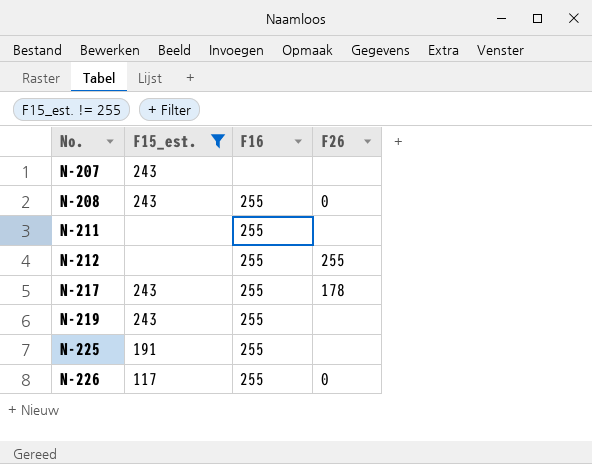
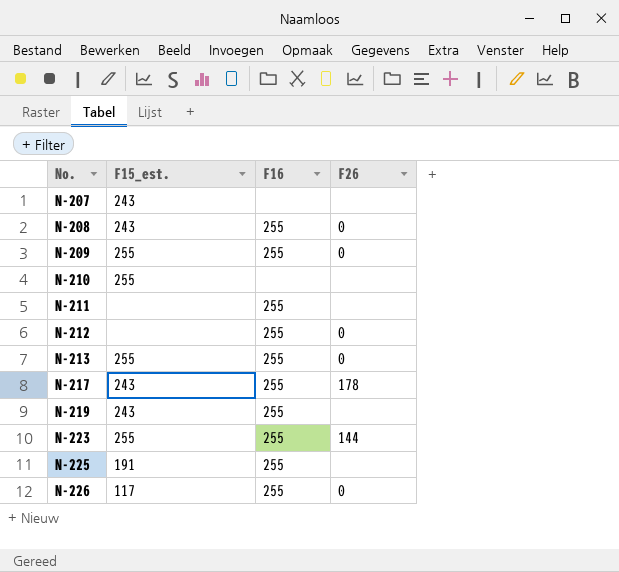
filter: F15_est. != 255 -> none
N-212 | F26: 255 -> 0

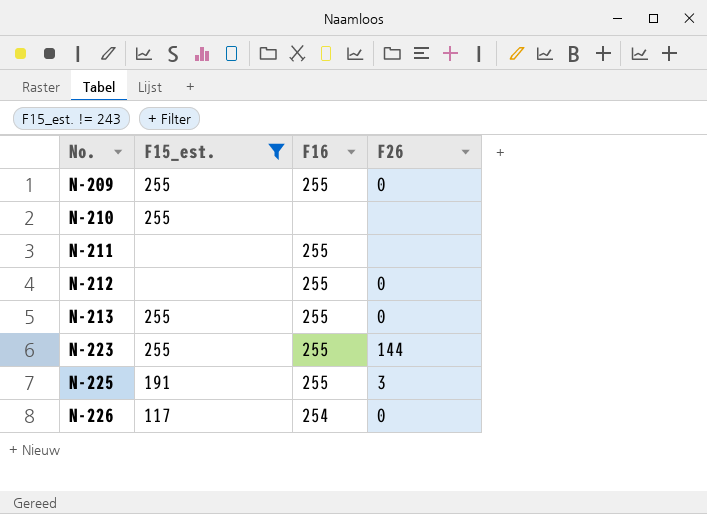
filter: none -> F15_est. != 243
N-225 | F26: none -> 3
N-226 | F16: 255 -> 254

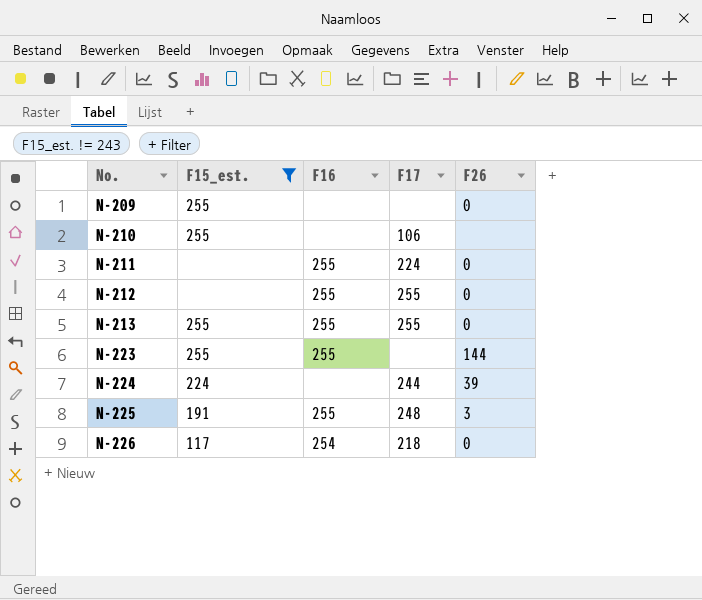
column F17 | position: none -> 4
N-209 | F16: 255 -> none
N-211 | F26: none -> 0
row N-224: none -> 224 | none | 244 | 39

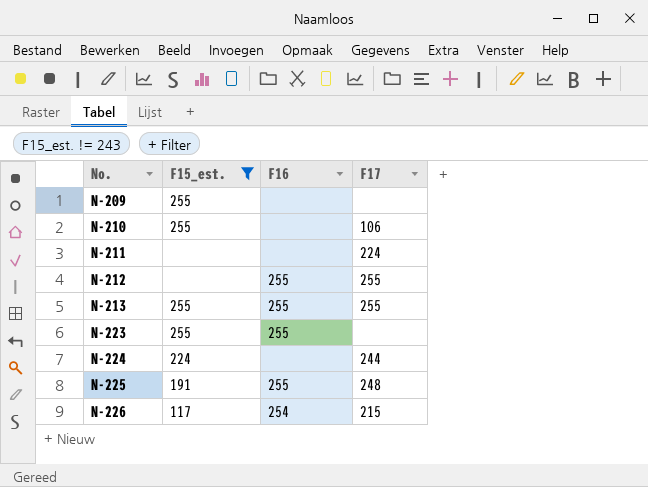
column F26 | position: 5 -> none
N-211 | F16: 255 -> none
N-226 | F17: 218 -> 215

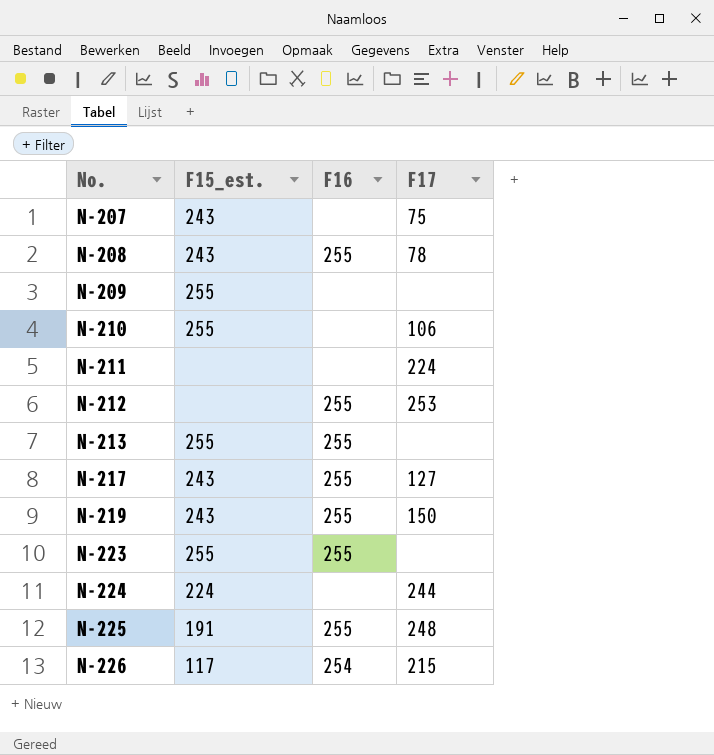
filter: F15_est. != 243 -> none
N-212 | F17: 255 -> 253
N-213 | F17: 255 -> none

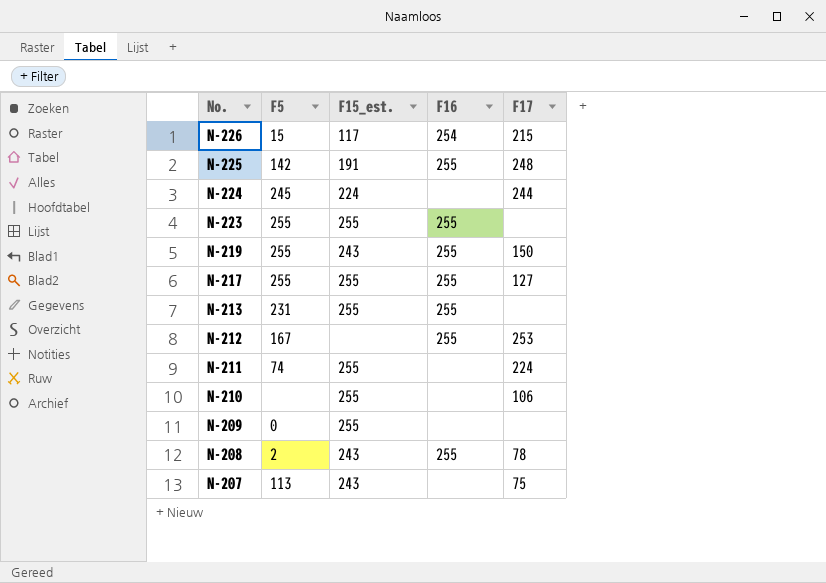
row order: No. ascending -> No. descending
column F5 | position: none -> 2
N-217 | F15_est.: 243 -> 255
N-211 | F15_est.: none -> 255

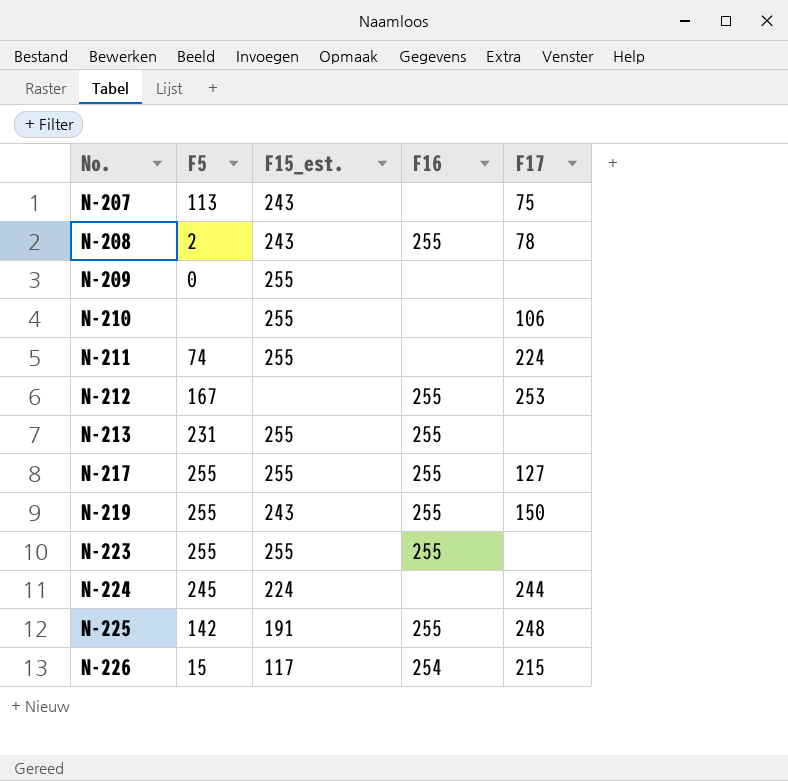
row order: No. descending -> No. ascending

